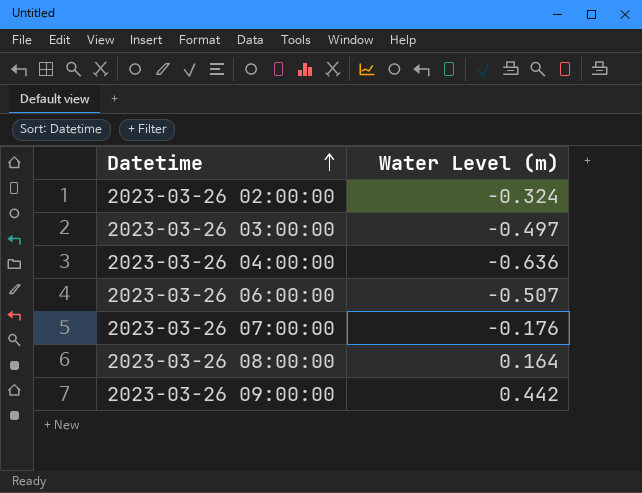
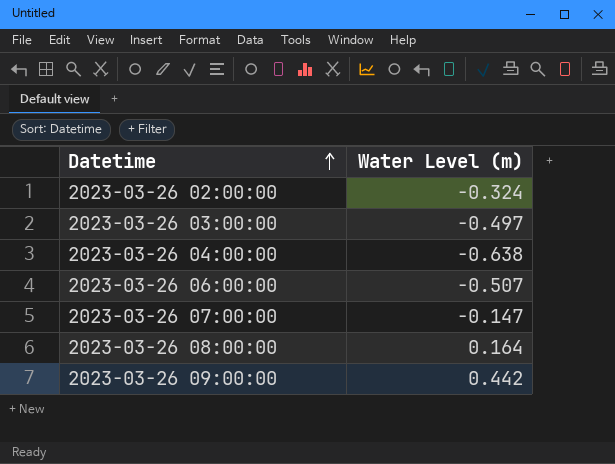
2023-03-26 04:00:00 | Water Level (m): -0.636 -> -0.638
2023-03-26 07:00:00 | Water Level (m): -0.176 -> -0.147

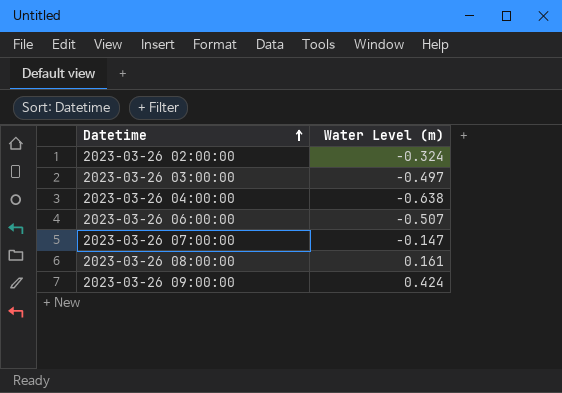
2023-03-26 08:00:00 | Water Level (m): 0.164 -> 0.161
2023-03-26 09:00:00 | Water Level (m): 0.442 -> 0.424

